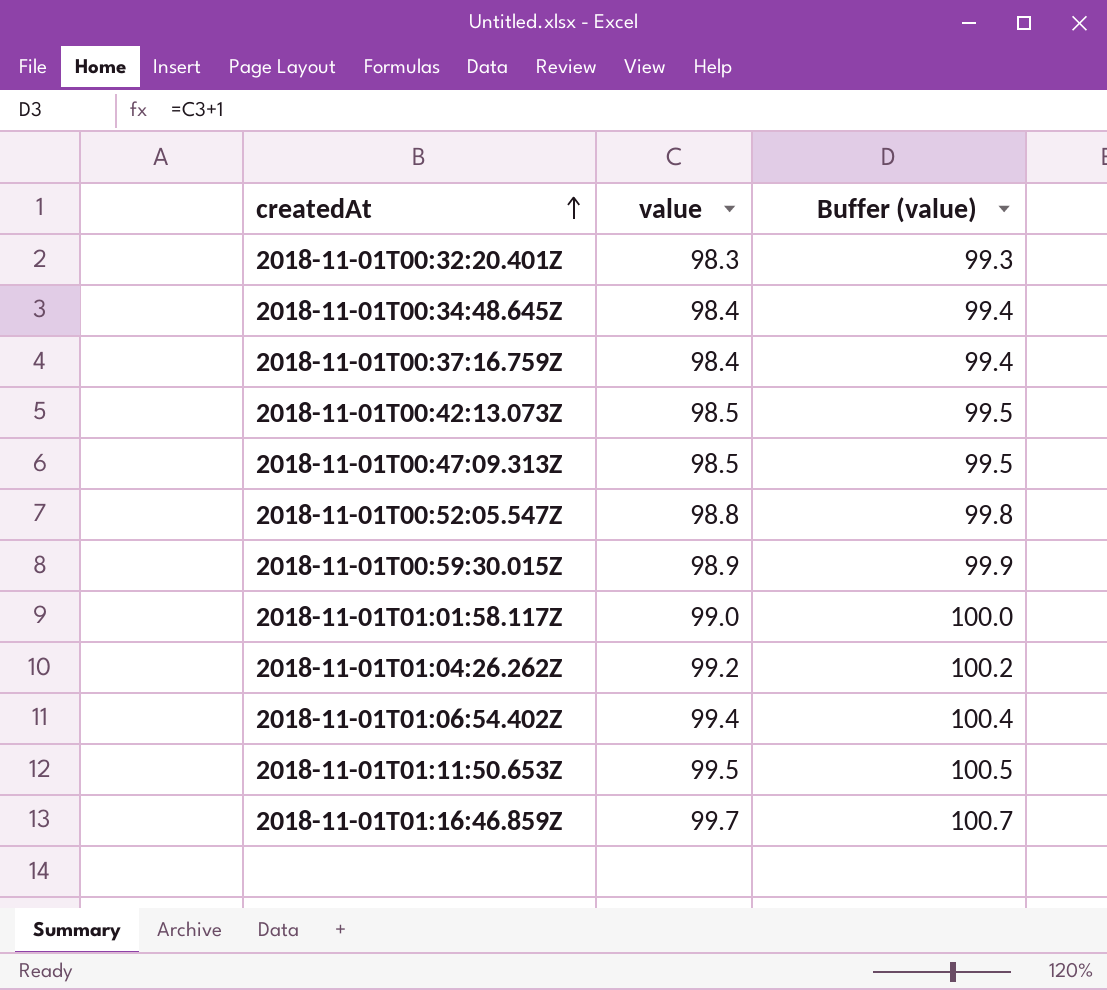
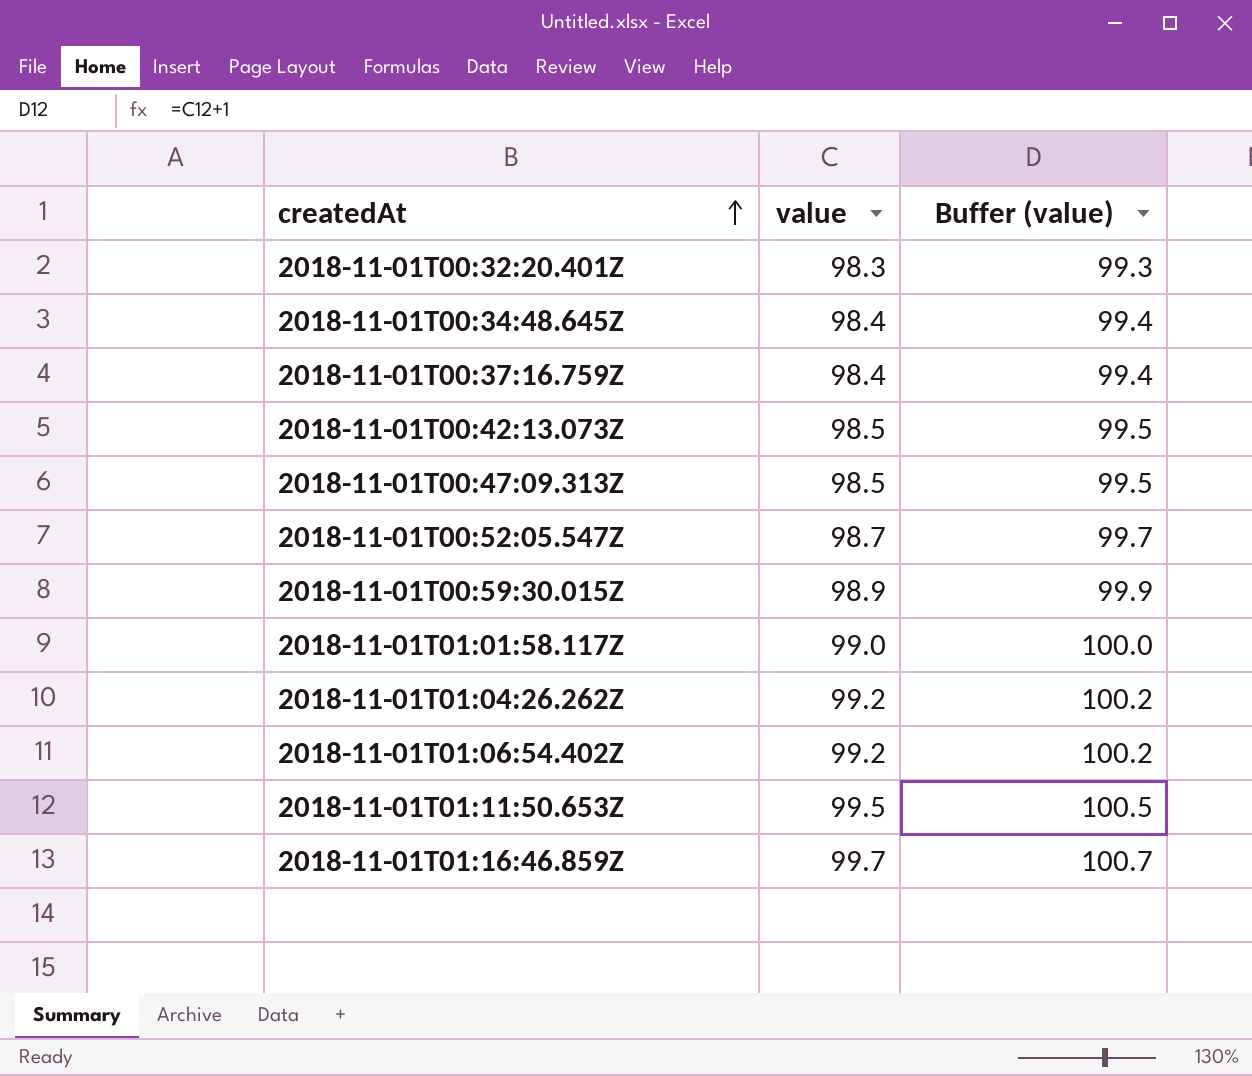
2018-11-01T00:52:05.547Z | value: 98.8 -> 98.7
2018-11-01T00:52:05.547Z | Buffer (value): 99.8 -> 99.7
2018-11-01T01:06:54.402Z | value: 99.4 -> 99.2
2018-11-01T01:06:54.402Z | Buffer (value): 100.4 -> 100.2

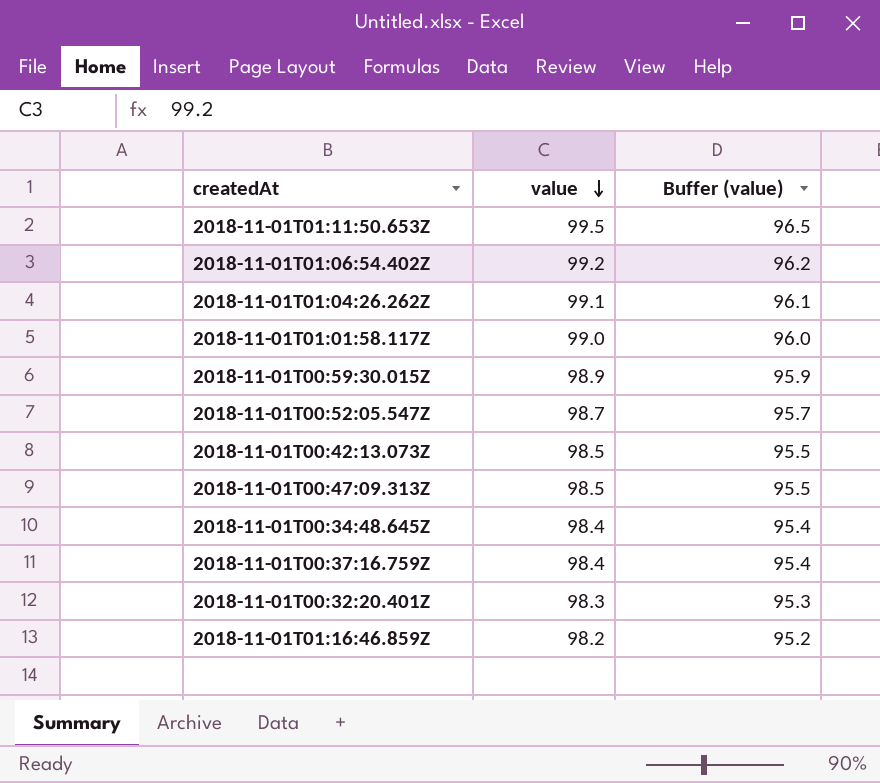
row order: createdAt ascending -> value descending
column Buffer (value) | formula: [value] + 1 -> [value] - 3
2018-11-01T01:04:26.262Z | value: 99.2 -> 99.1
2018-11-01T01:16:46.859Z | value: 99.7 -> 98.2

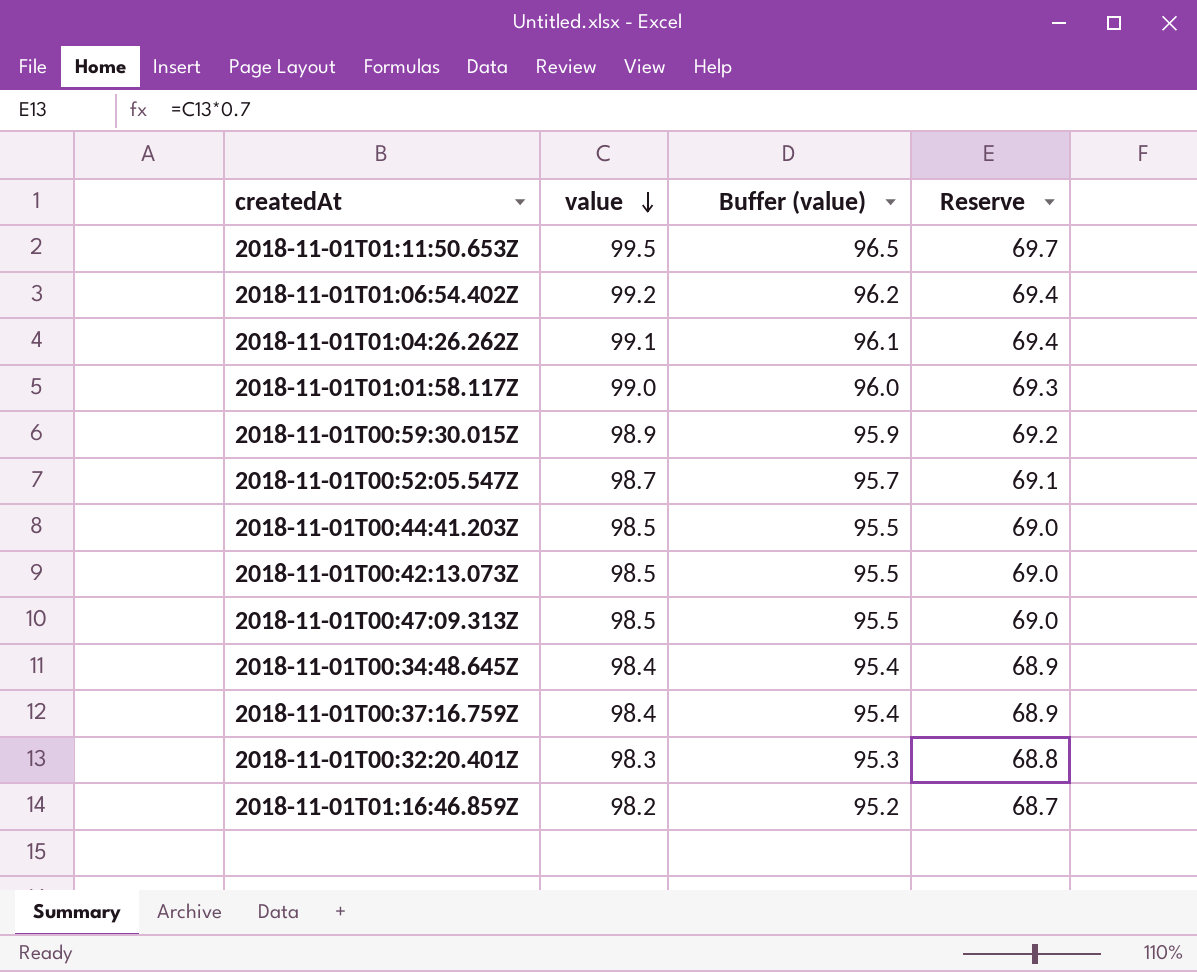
column Reserve | formula: none -> [value] * 0.7
row 2018-11-01T00:44:41.203Z: none -> 98.5 | 95.5 | 69.0

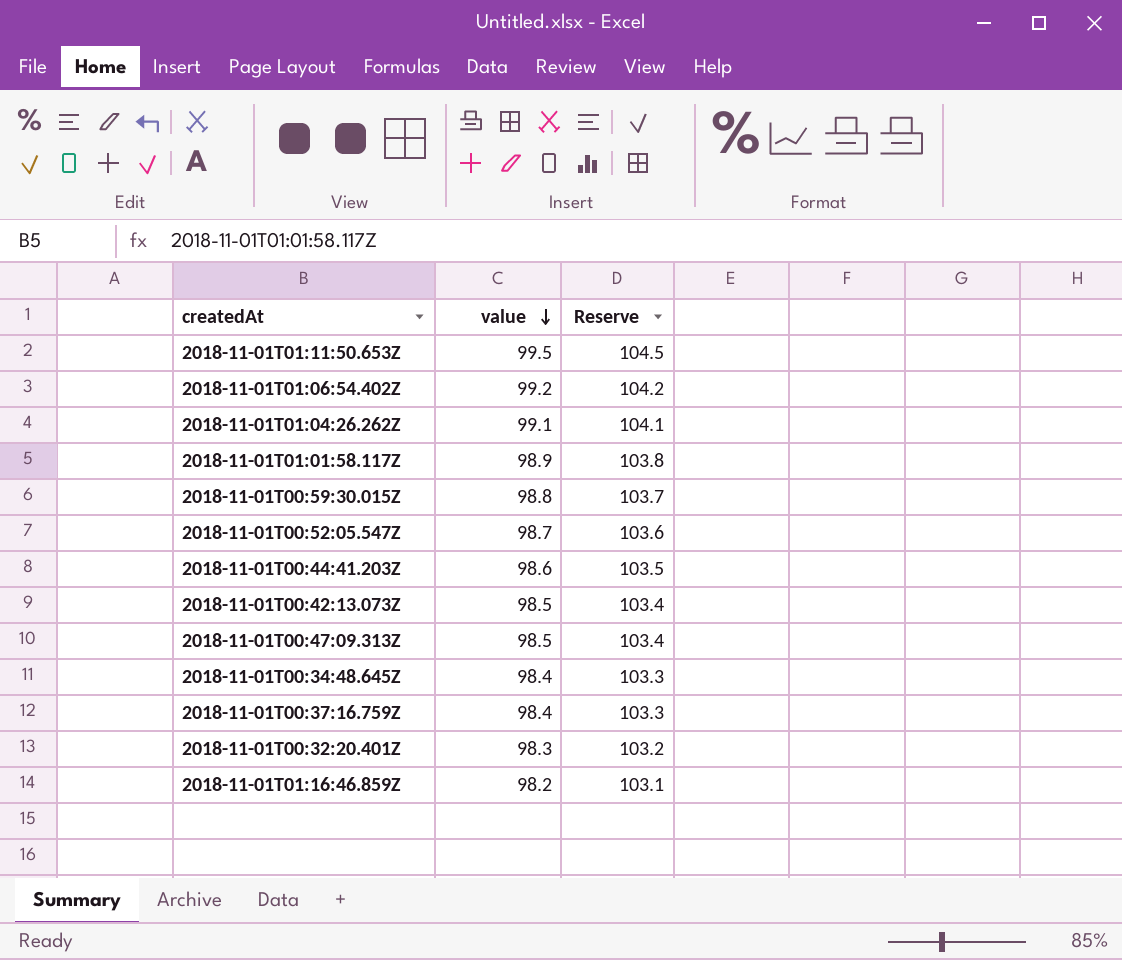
column Buffer (value) | formula: [value] - 3 -> none
column Reserve | formula: [value] * 0.7 -> [value] * 1.05
2018-11-01T01:01:58.117Z | value: 99.0 -> 98.9
2018-11-01T00:59:30.015Z | value: 98.9 -> 98.8
2018-11-01T00:44:41.203Z | value: 98.5 -> 98.6

